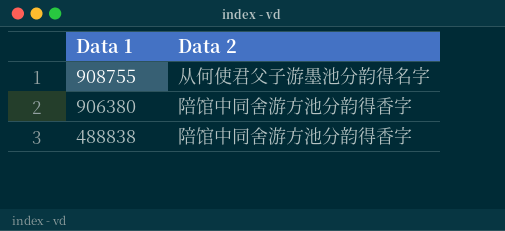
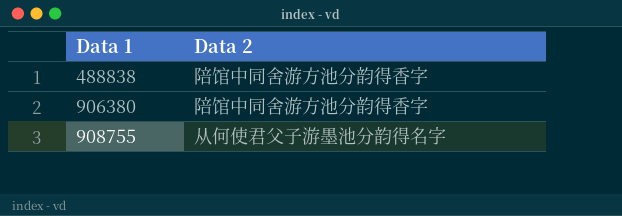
row order: Data 1 descending -> Data 1 ascending

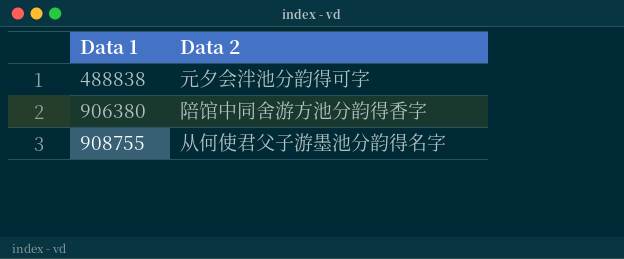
488838 | Data 2: 陪馆中同舍游方池分韵得香字 -> 元夕会泮池分韵得可字

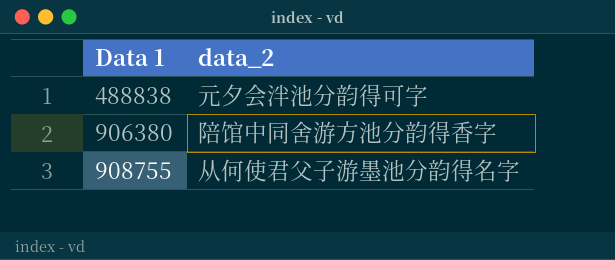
column name: Data 2 -> data_2

